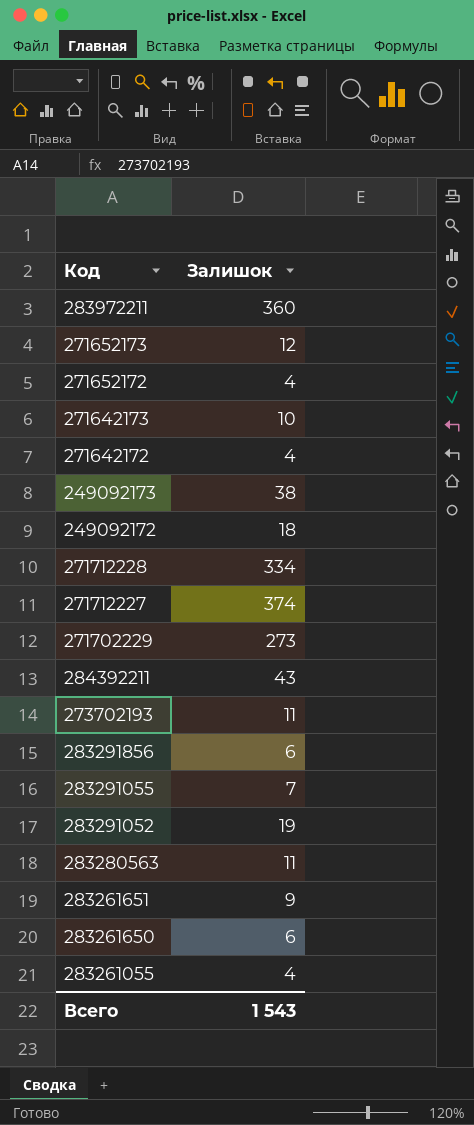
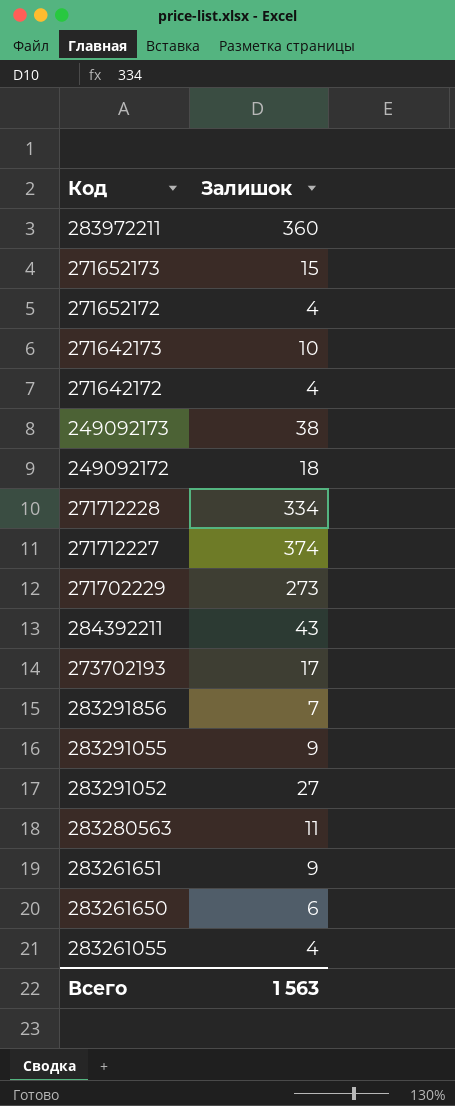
271652173 | Залишок: 12 -> 15
273702193 | Залишок: 11 -> 17
283291856 | Залишок: 6 -> 7
283291055 | Залишок: 7 -> 9
283291052 | Залишок: 19 -> 27
Всего | Залишок: 1 543 -> 1 563

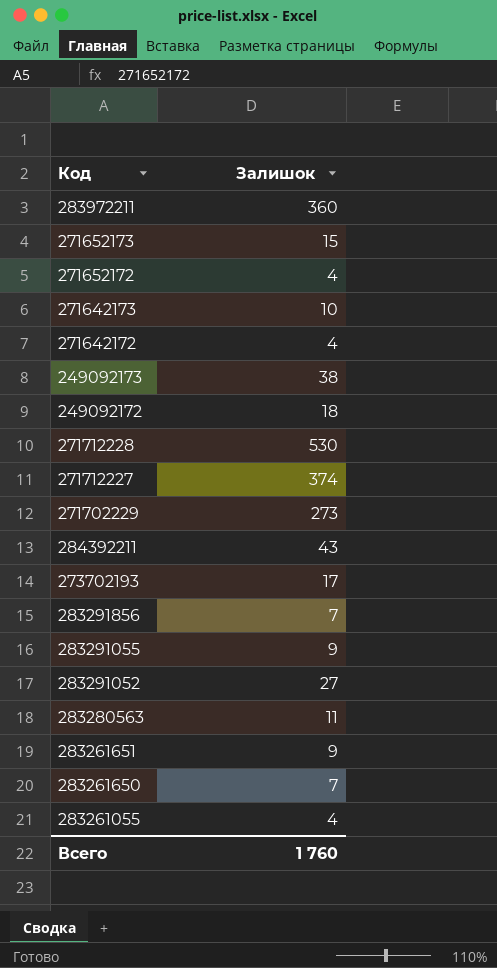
271712228 | Залишок: 334 -> 530
283261650 | Залишок: 6 -> 7
Всего | Залишок: 1 563 -> 1 760

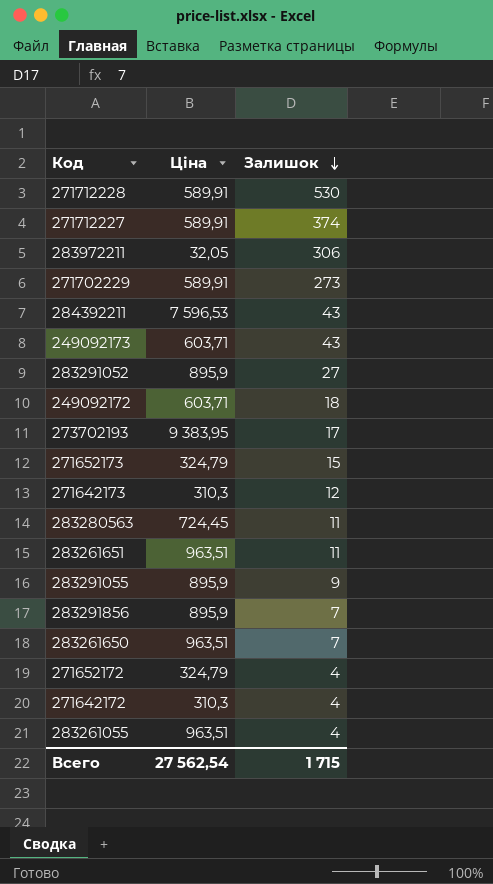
row order: none -> Залишок descending
column Ціна | position: none -> 2
283972211 | Залишок: 360 -> 306
249092173 | Залишок: 38 -> 43
271642173 | Залишок: 10 -> 12
283261651 | Залишок: 9 -> 11
Всего | Залишок: 1 760 -> 1 715

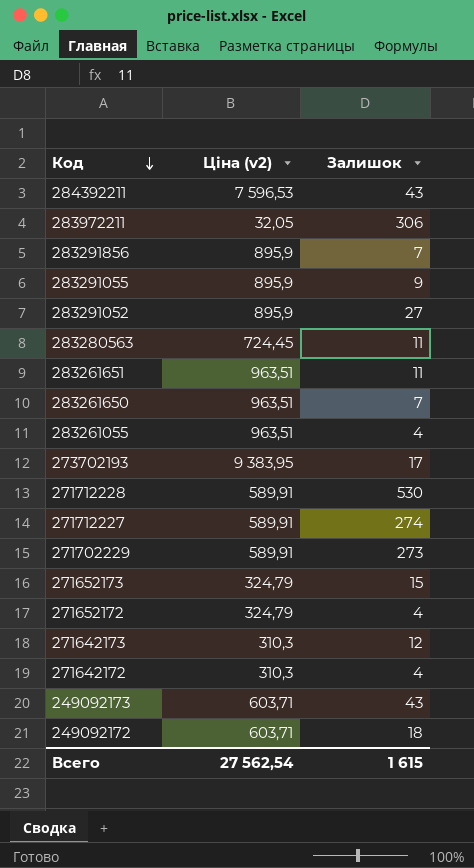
row order: Залишок descending -> Код descending
column name: Ціна -> Ціна (v2)
271712227 | Залишок: 374 -> 274
Всего | Залишок: 1 715 -> 1 615

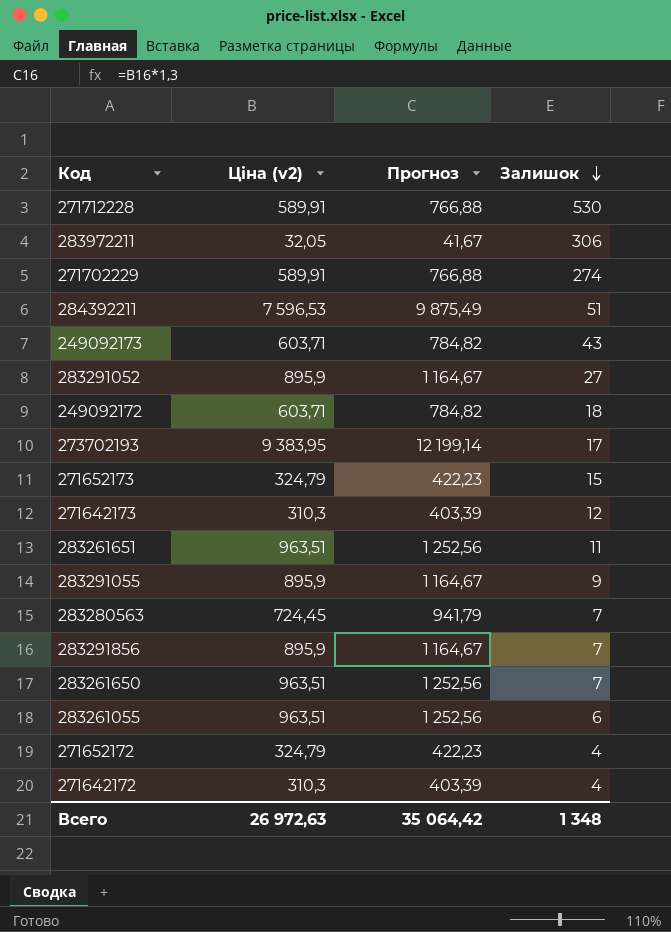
row order: Код descending -> Залишок descending
column Прогноз | formula: none -> [Ціна (v2)] * 1,3
row 271712227: 589,91 | 274 -> none
271702229 | Залишок: 273 -> 274
284392211 | Залишок: 43 -> 51
283280563 | Залишок: 11 -> 7
283261055 | Залишок: 4 -> 6
Всего | Ціна (v2): 27 562,54 -> 26 972,63
Всего | Залишок: 1 615 -> 1 348

